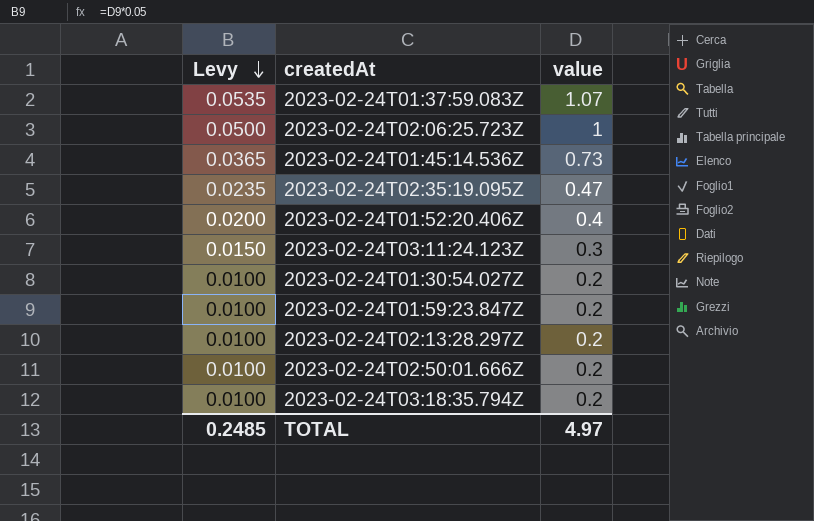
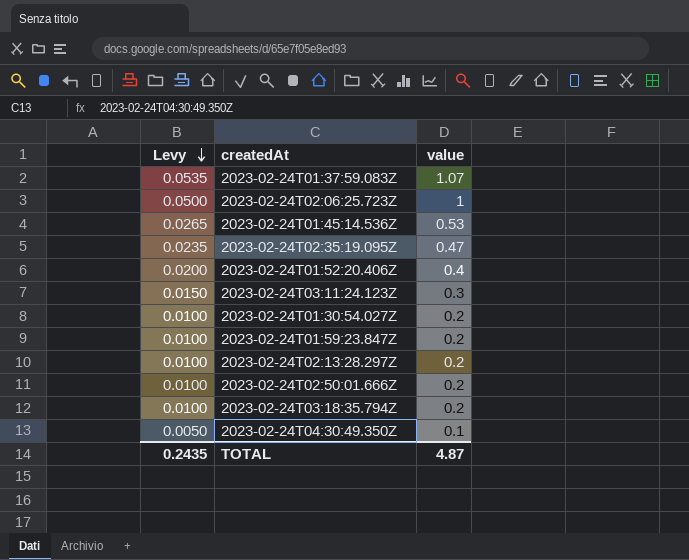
2023-02-24T01:45:14.536Z | Levy: 0.0365 -> 0.0265
2023-02-24T01:45:14.536Z | value: 0.73 -> 0.53
row 2023-02-24T04:30:49.350Z: none -> 0.0050 | 0.1
TOTAL | Levy: 0.2485 -> 0.2435
TOTAL | value: 4.97 -> 4.87

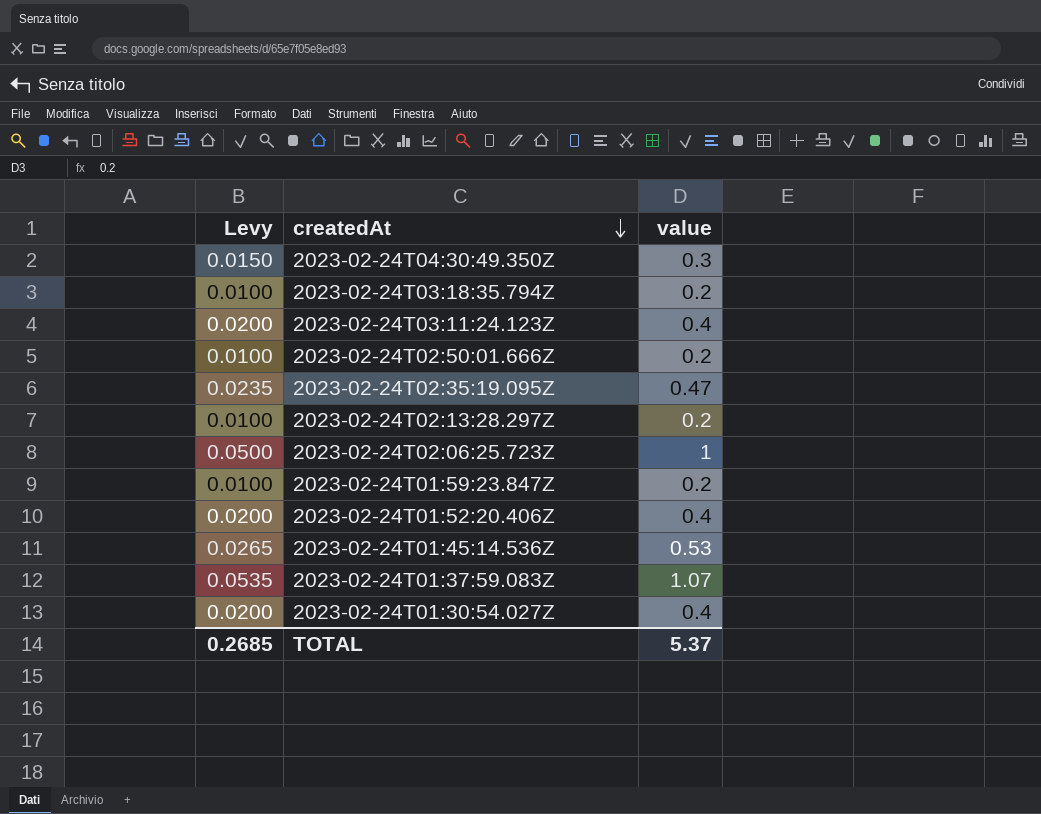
row order: Levy descending -> createdAt descending
2023-02-24T04:30:49.350Z | Levy: 0.0050 -> 0.0150
2023-02-24T04:30:49.350Z | value: 0.1 -> 0.3
2023-02-24T03:11:24.123Z | Levy: 0.0150 -> 0.0200
2023-02-24T03:11:24.123Z | value: 0.3 -> 0.4
2023-02-24T01:30:54.027Z | Levy: 0.0100 -> 0.0200
2023-02-24T01:30:54.027Z | value: 0.2 -> 0.4
TOTAL | Levy: 0.2435 -> 0.2685
TOTAL | value: 4.87 -> 5.37

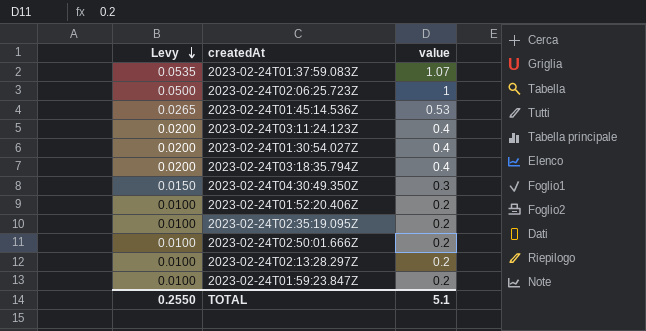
row order: createdAt descending -> Levy descending
2023-02-24T03:18:35.794Z | Levy: 0.0100 -> 0.0200
2023-02-24T03:18:35.794Z | value: 0.2 -> 0.4
2023-02-24T01:52:20.406Z | Levy: 0.0200 -> 0.0100
2023-02-24T01:52:20.406Z | value: 0.4 -> 0.2
2023-02-24T02:35:19.095Z | Levy: 0.0235 -> 0.0100
2023-02-24T02:35:19.095Z | value: 0.47 -> 0.2
TOTAL | Levy: 0.2685 -> 0.2550
TOTAL | value: 5.37 -> 5.1

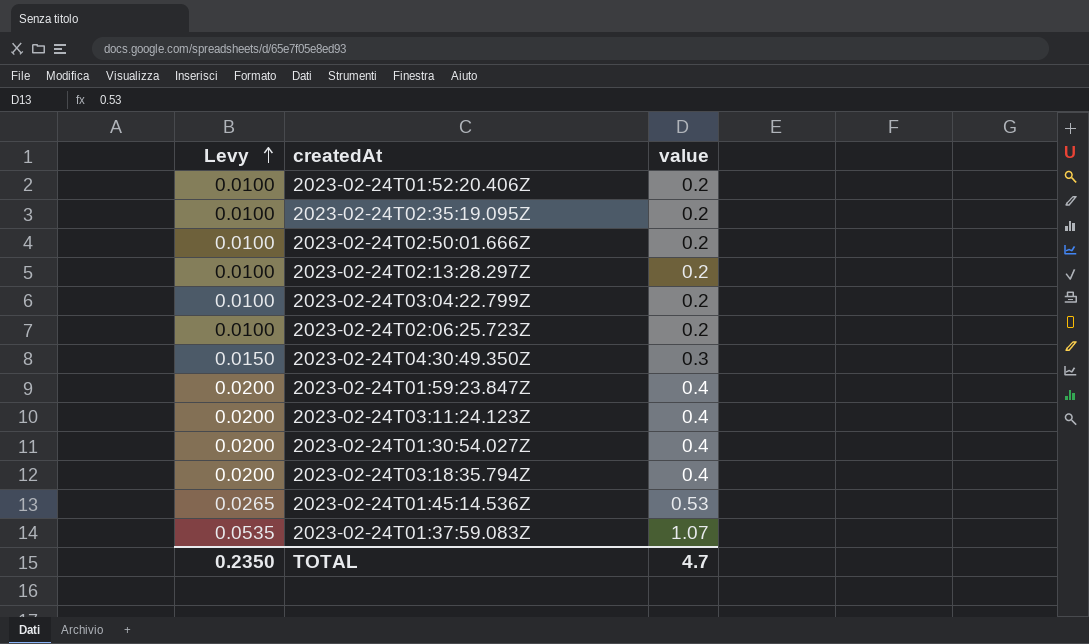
row order: Levy descending -> Levy ascending
row 2023-02-24T03:04:22.799Z: none -> 0.0100 | 0.2
2023-02-24T02:06:25.723Z | Levy: 0.0500 -> 0.0100
2023-02-24T02:06:25.723Z | value: 1 -> 0.2
2023-02-24T01:59:23.847Z | Levy: 0.0100 -> 0.0200
2023-02-24T01:59:23.847Z | value: 0.2 -> 0.4
TOTAL | Levy: 0.2550 -> 0.2350
TOTAL | value: 5.1 -> 4.7

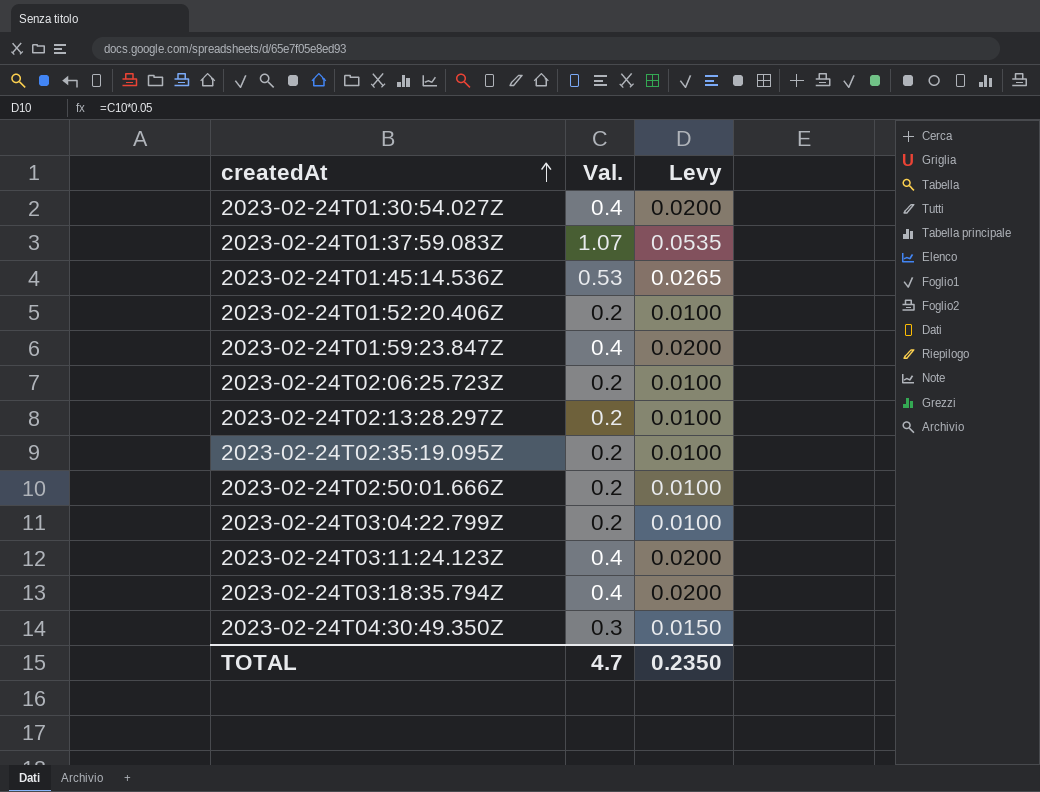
row order: Levy ascending -> createdAt ascending
column name: value -> Val.
column Levy | position: 1 -> 3

